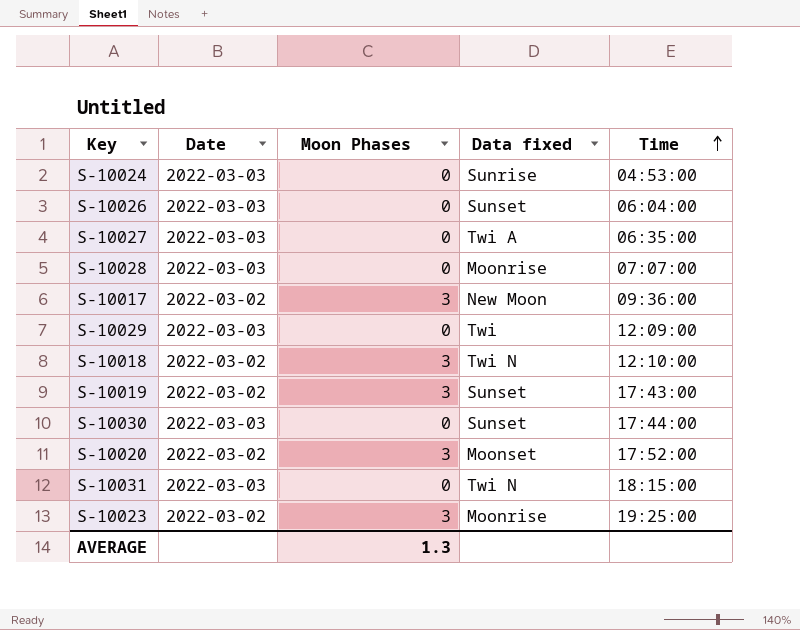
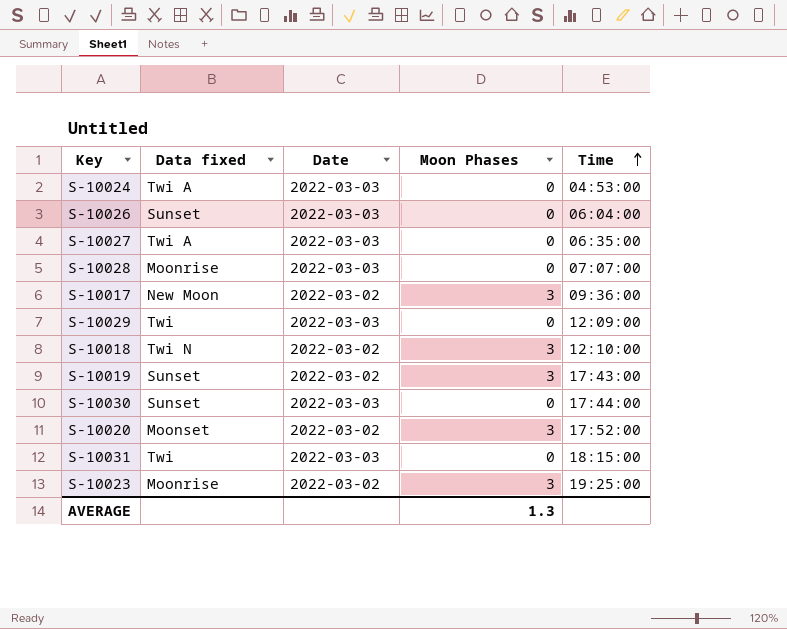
column Data fixed | position: 4 -> 2
S-10024 | Data fixed: Sunrise -> Twi A
S-10031 | Data fixed: Twi N -> Twi

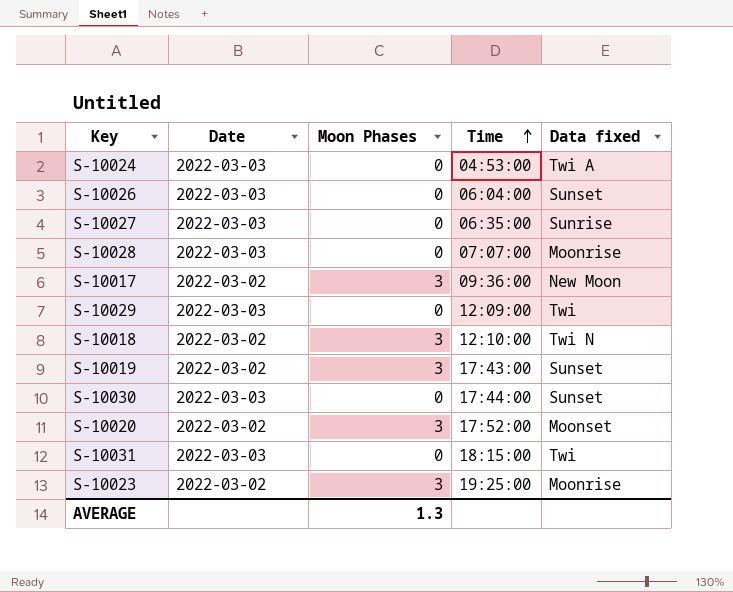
column Data fixed | position: 2 -> 5
S-10027 | Data fixed: Twi A -> Sunrise

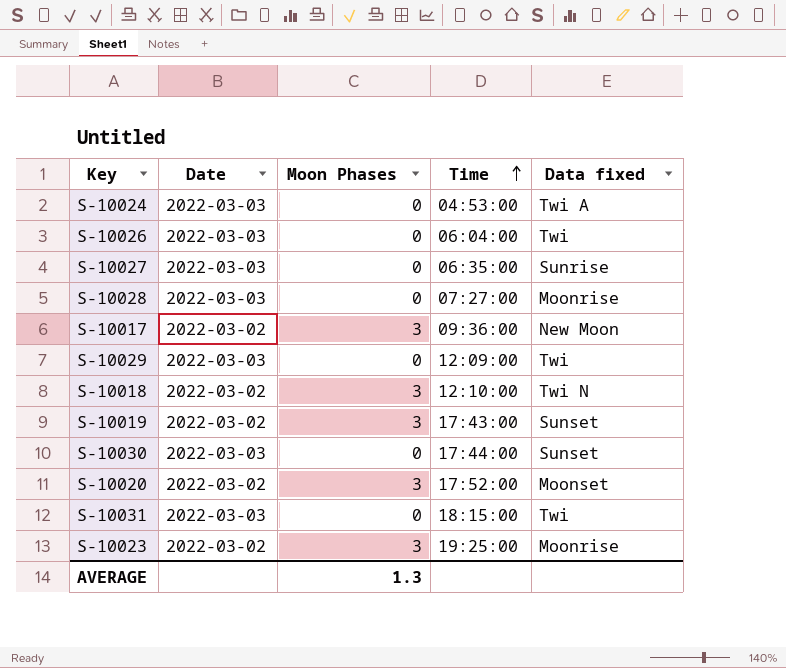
S-10026 | Data fixed: Sunset -> Twi
S-10028 | Time: 07:07:00 -> 07:27:00

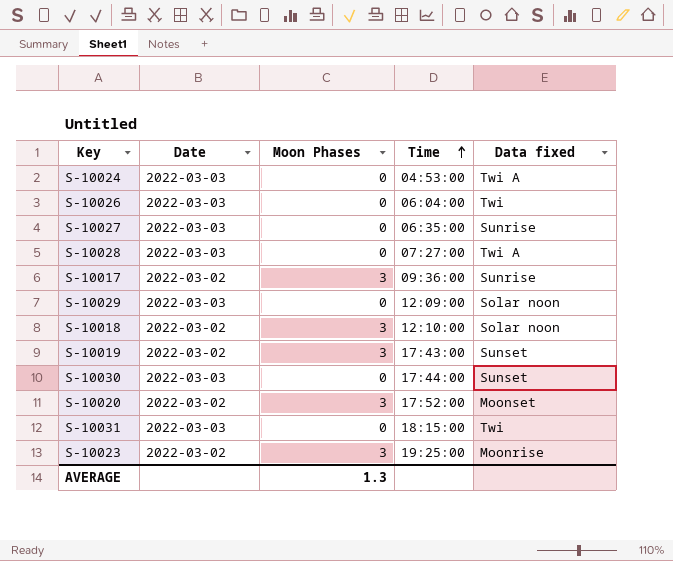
S-10028 | Data fixed: Moonrise -> Twi A
S-10017 | Data fixed: New Moon -> Sunrise
S-10029 | Data fixed: Twi -> Solar noon
S-10018 | Data fixed: Twi N -> Solar noon

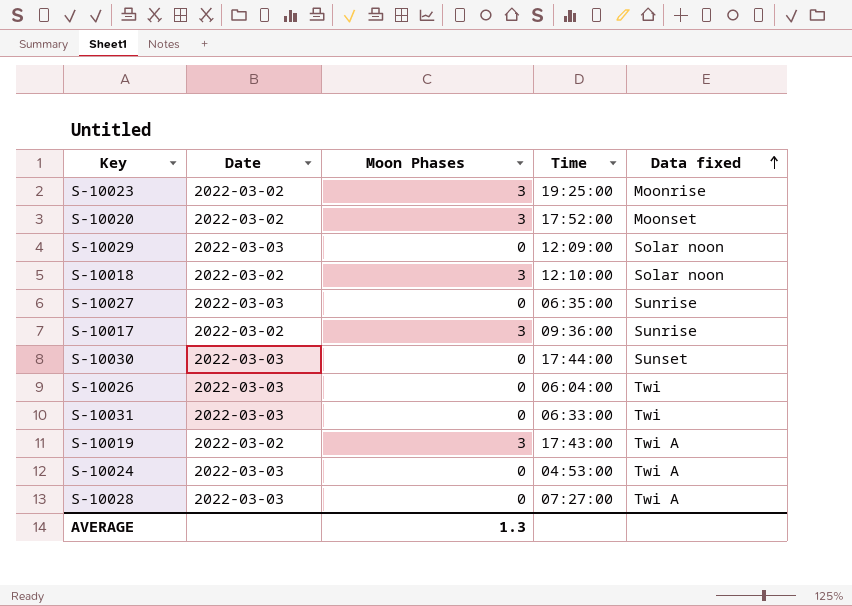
row order: Time ascending -> Data fixed ascending
S-10031 | Time: 18:15:00 -> 06:33:00
S-10019 | Data fixed: Sunset -> Twi A

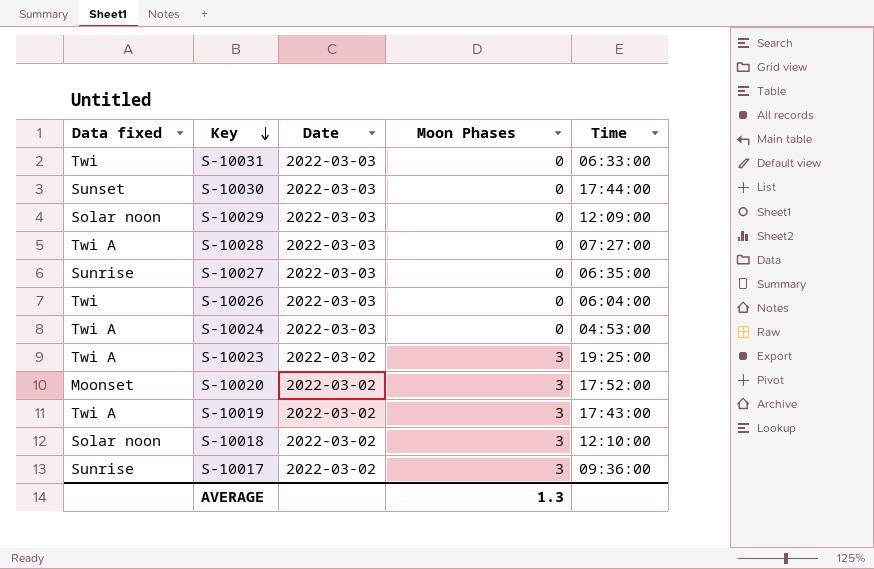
row order: Data fixed ascending -> Key descending
column Data fixed | position: 5 -> 1
S-10023 | Data fixed: Moonrise -> Twi A

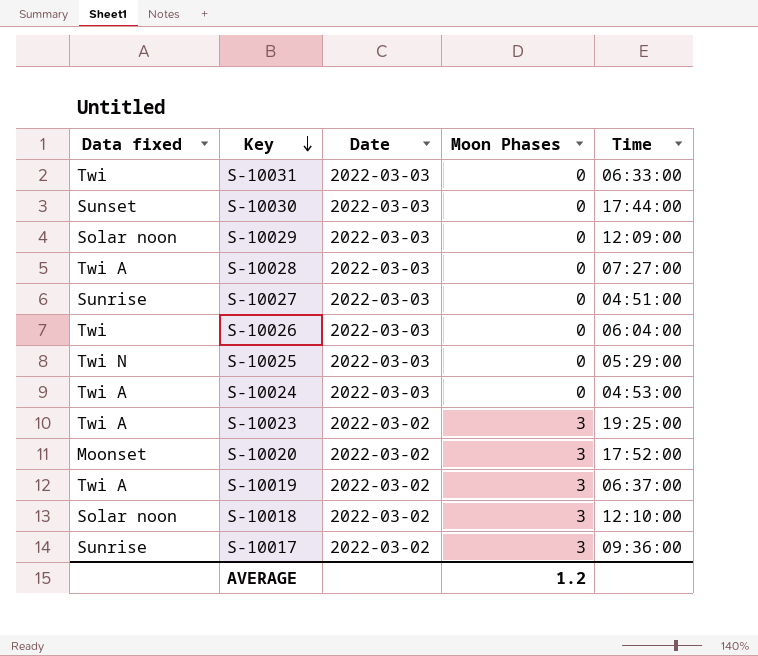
S-10027 | Time: 06:35:00 -> 04:51:00
row S-10025: none -> Twi N | 2022-03-03 | 0 | 05:29:00
S-10019 | Time: 17:43:00 -> 06:37:00
AVERAGE | Moon Phases: 1.3 -> 1.2

